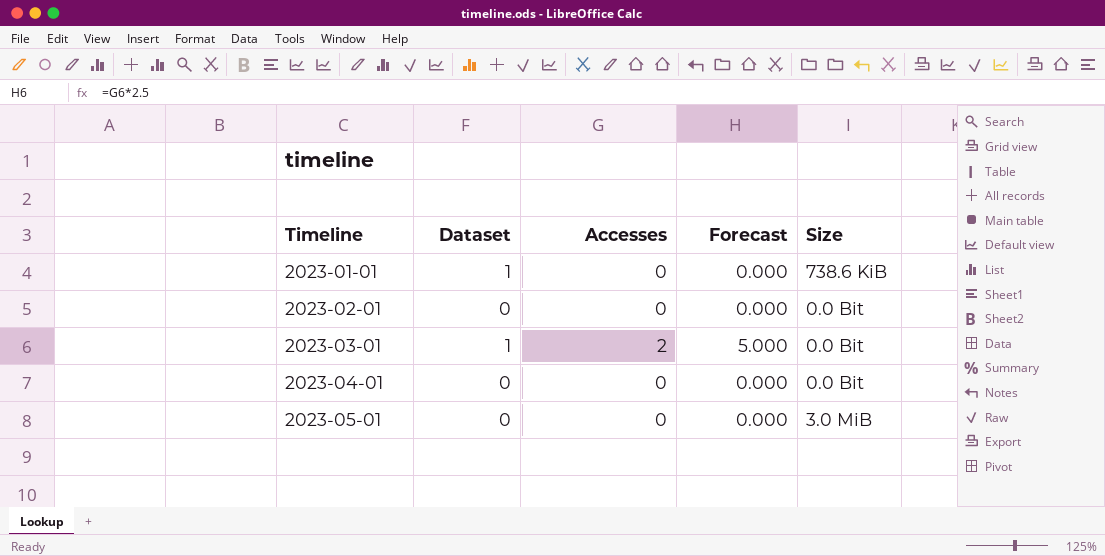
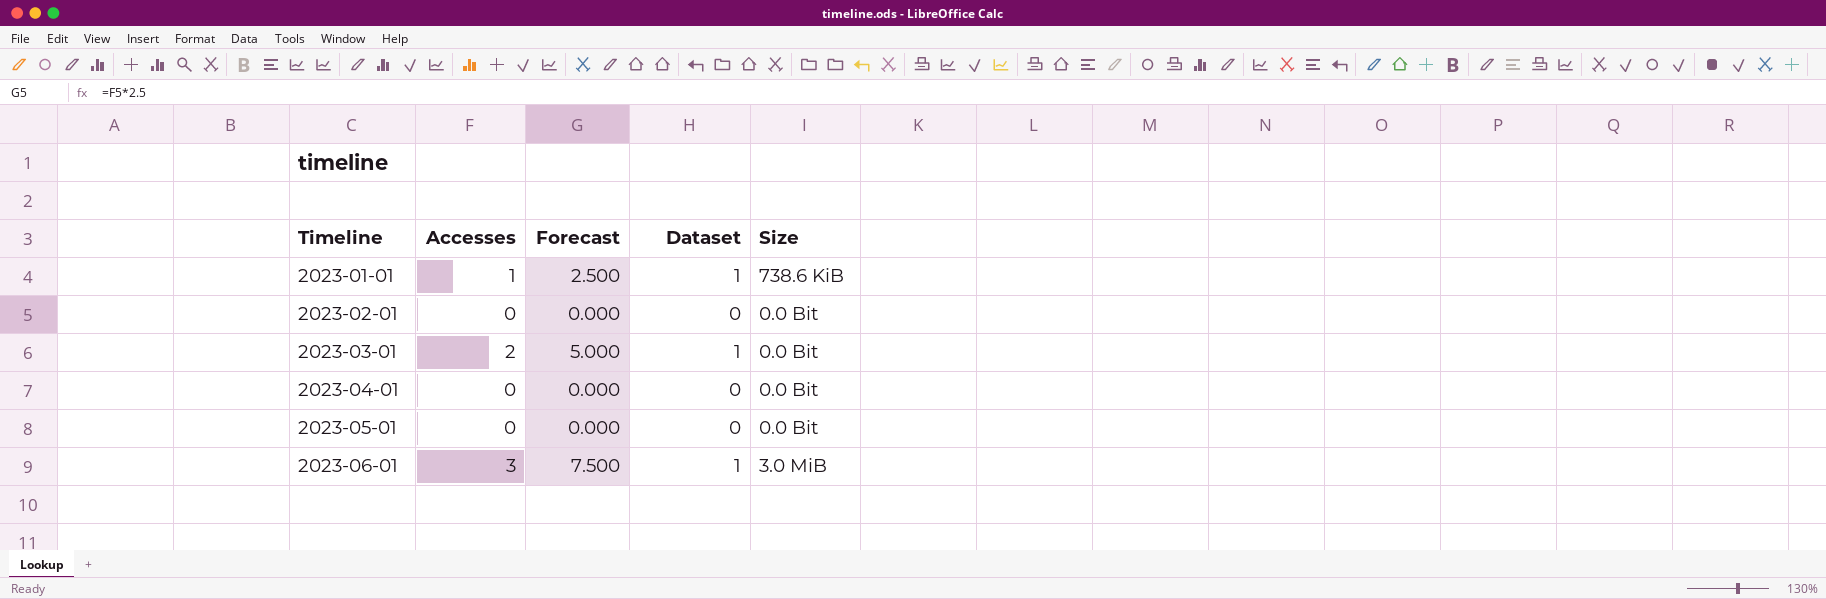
column Dataset | position: 2 -> 4
2023-01-01 | Accesses: 0 -> 1
2023-01-01 | Forecast: 0.000 -> 2.500
2023-05-01 | Size: 3.0 MiB -> 0.0 Bit
row 2023-06-01: none -> 3 | 7.500 | 1 | 3.0 MiB

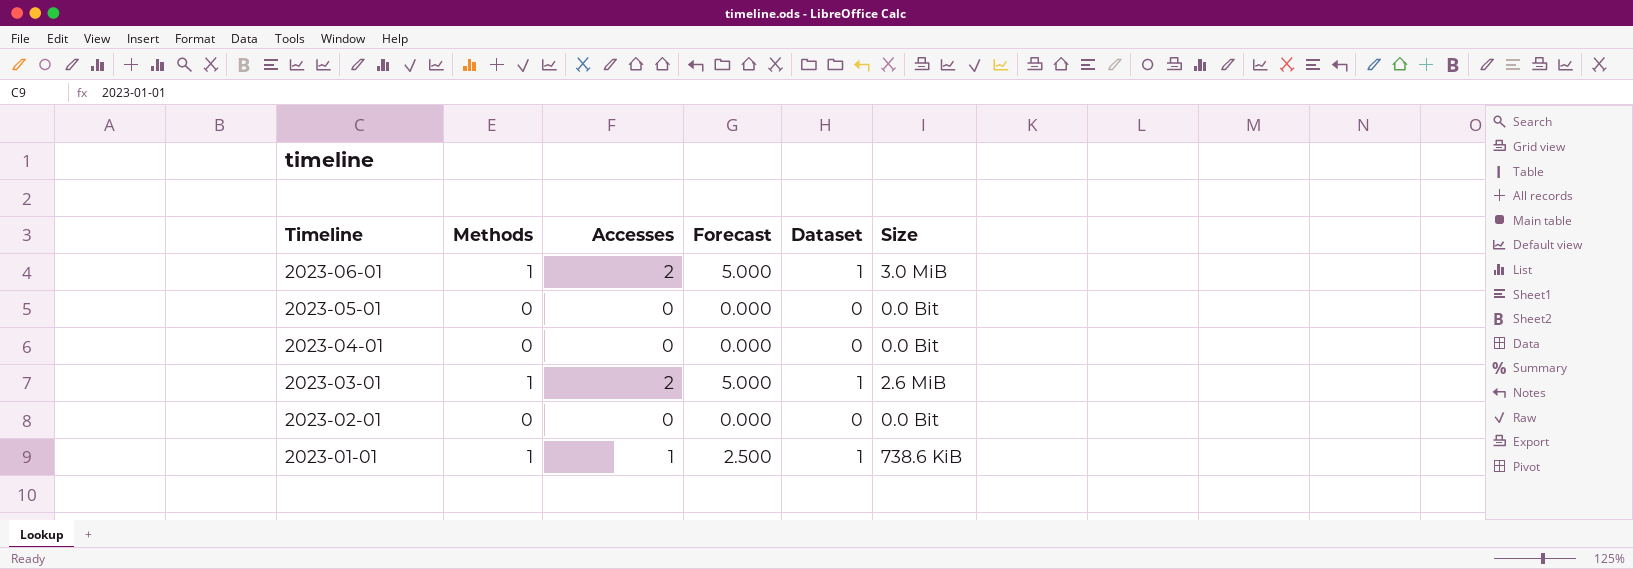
row order: Timeline ascending -> Timeline descending
column Methods | position: none -> 2
2023-06-01 | Accesses: 3 -> 2
2023-06-01 | Forecast: 7.500 -> 5.000
2023-03-01 | Size: 0.0 Bit -> 2.6 MiB

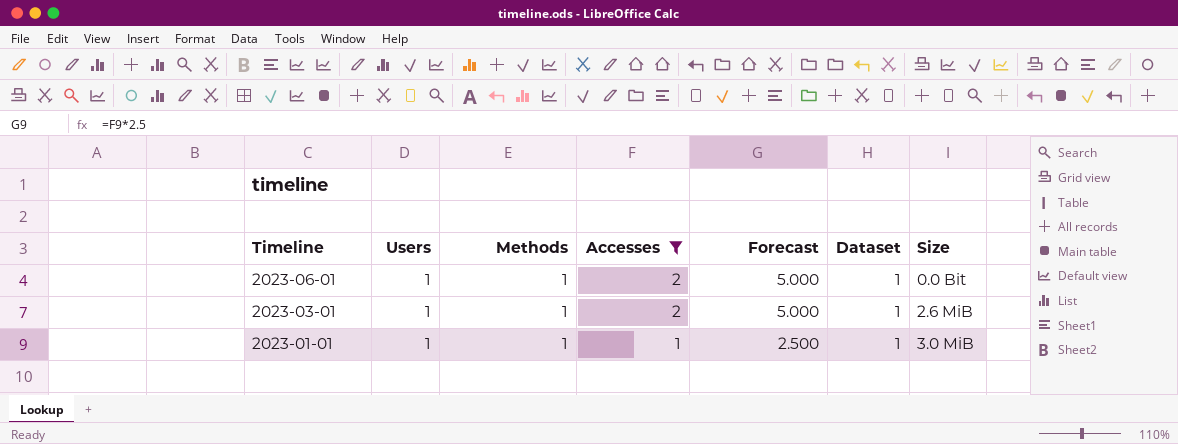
filter: none -> Accesses != 0
column Users | position: none -> 2
2023-06-01 | Size: 3.0 MiB -> 0.0 Bit
2023-01-01 | Size: 738.6 KiB -> 3.0 MiB

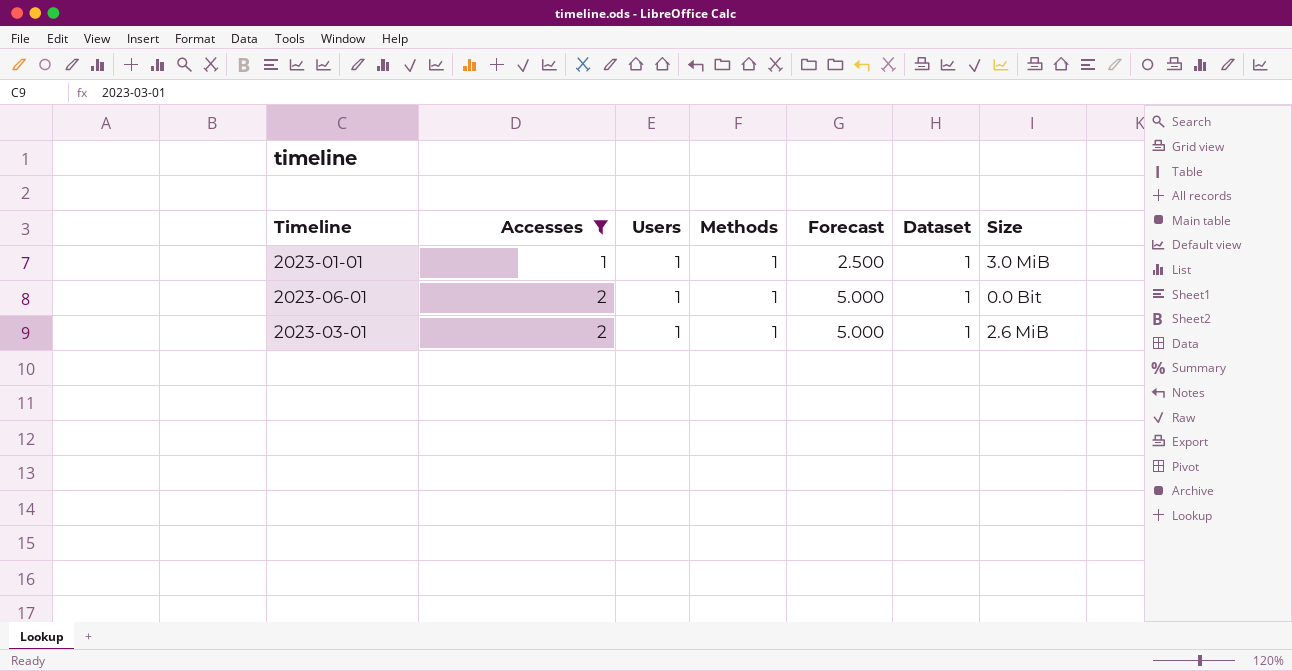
row order: Timeline descending -> Accesses ascending
column Accesses | position: 4 -> 2

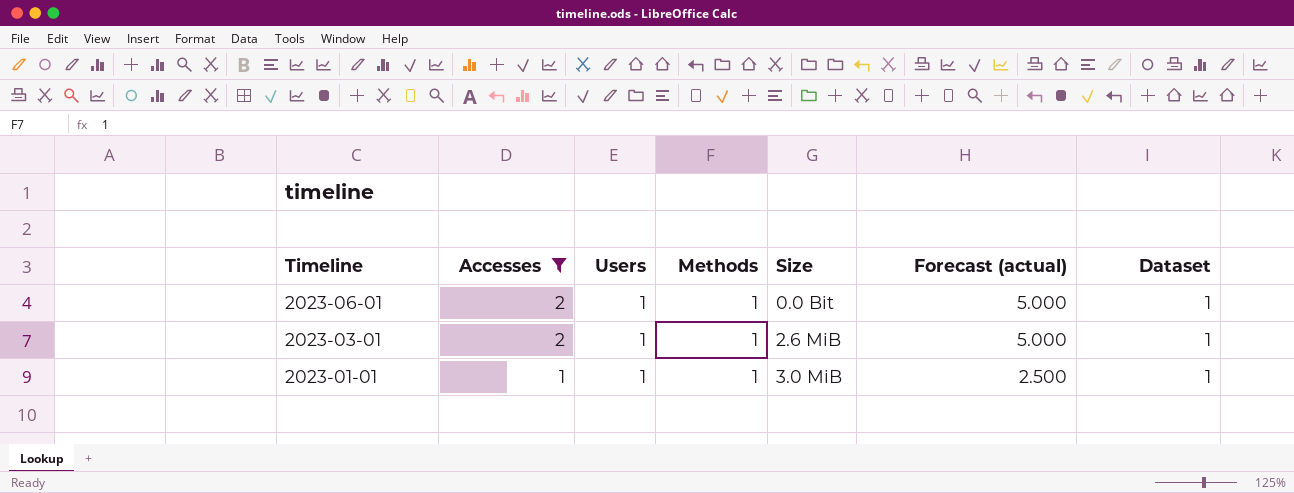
row order: Accesses ascending -> Timeline descending
column Size | position: 7 -> 5
column name: Forecast -> Forecast (actual)

